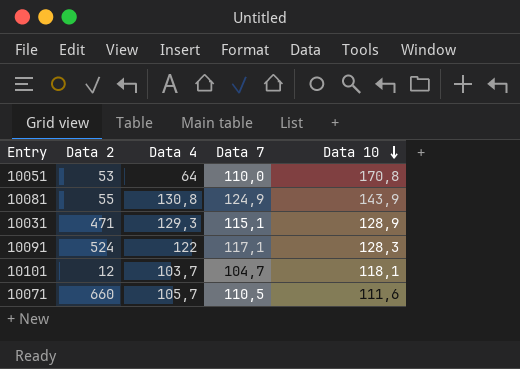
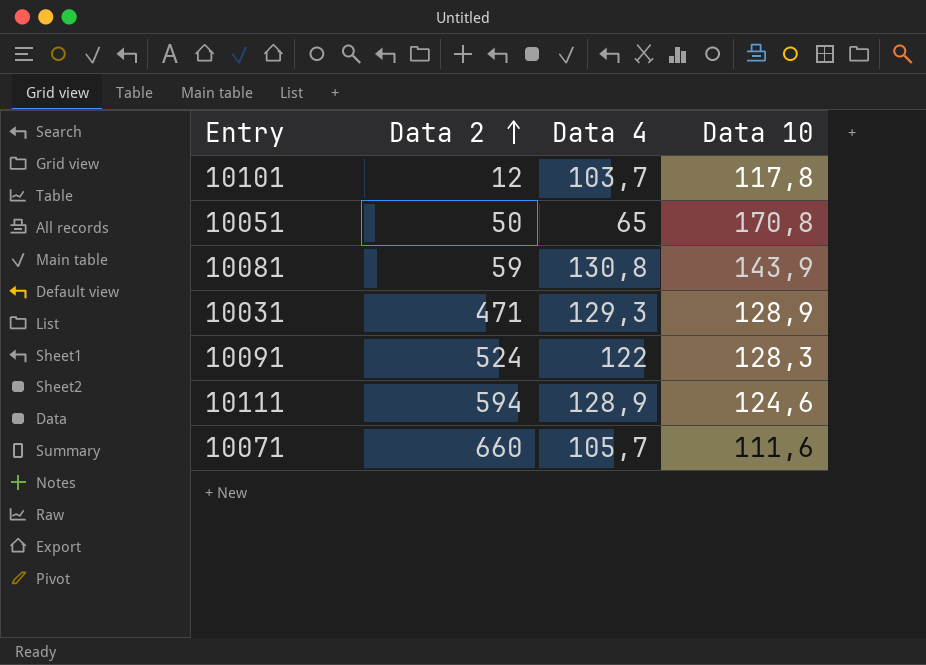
row order: Data 10 descending -> Data 2 ascending
column Data 7 | position: 4 -> none
10101 | Data 10: 118,1 -> 117,8
10051 | Data 2: 53 -> 50
10051 | Data 4: 64 -> 65
10081 | Data 2: 55 -> 59
row 10111: none -> 594 | 128,9 | 124,6

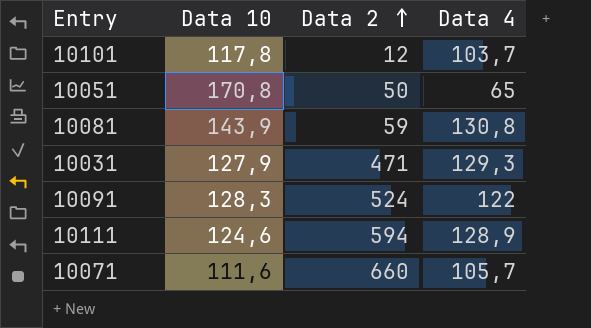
column Data 10 | position: 4 -> 2
10031 | Data 10: 128,9 -> 127,9

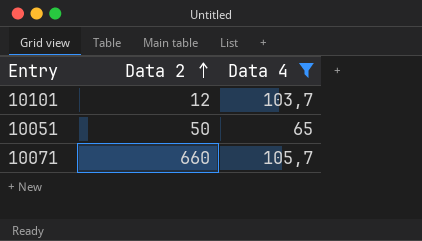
filter: none -> Data 4 <= 105,7
column Data 10 | position: 2 -> none

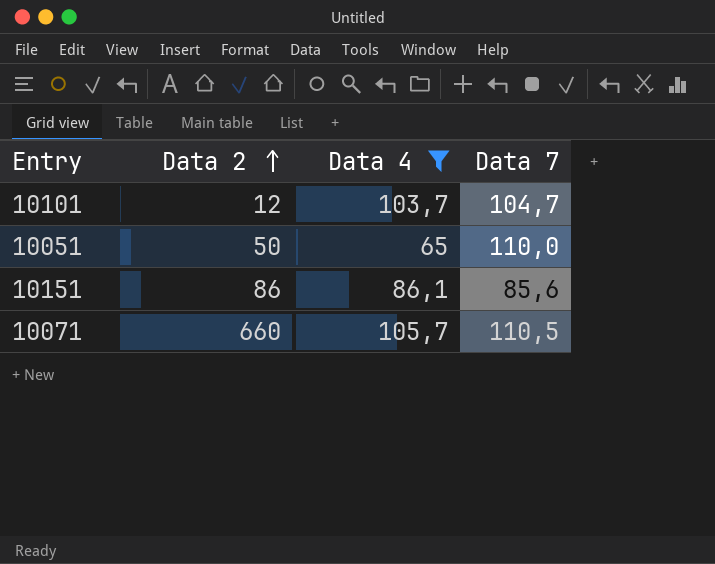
column Data 7 | position: none -> 4
row 10151: none -> 86 | 86,1 | 85,6

